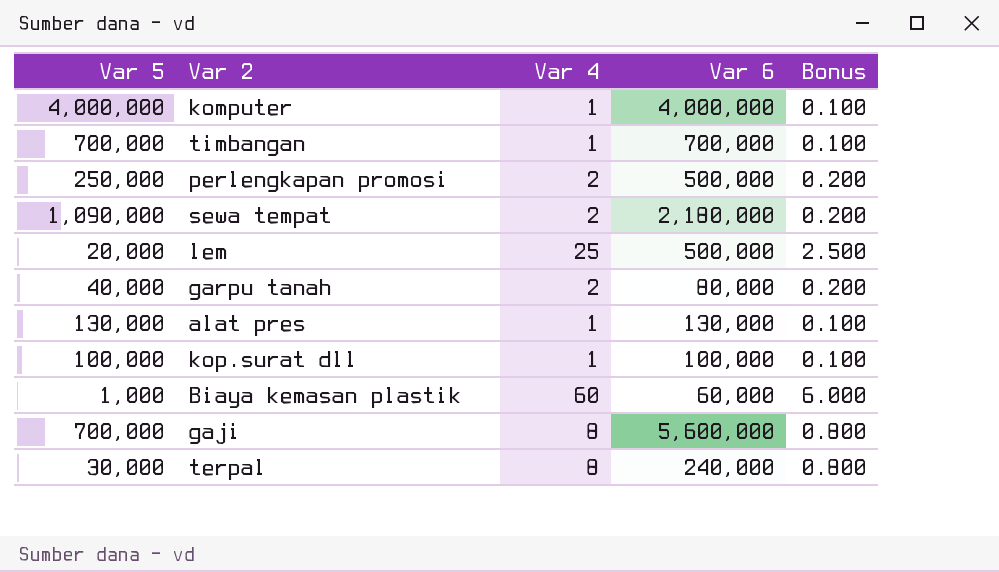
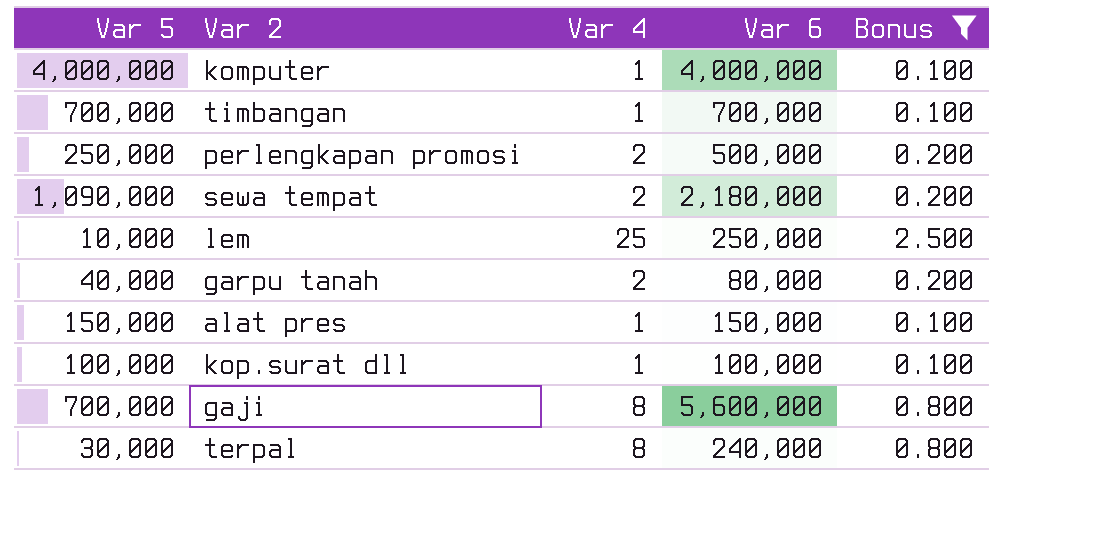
filter: none -> Bonus != 6.000
lem | Var 5: 20,000 -> 10,000
lem | Var 6: 500,000 -> 250,000
alat pres | Var 5: 130,000 -> 150,000
alat pres | Var 6: 130,000 -> 150,000

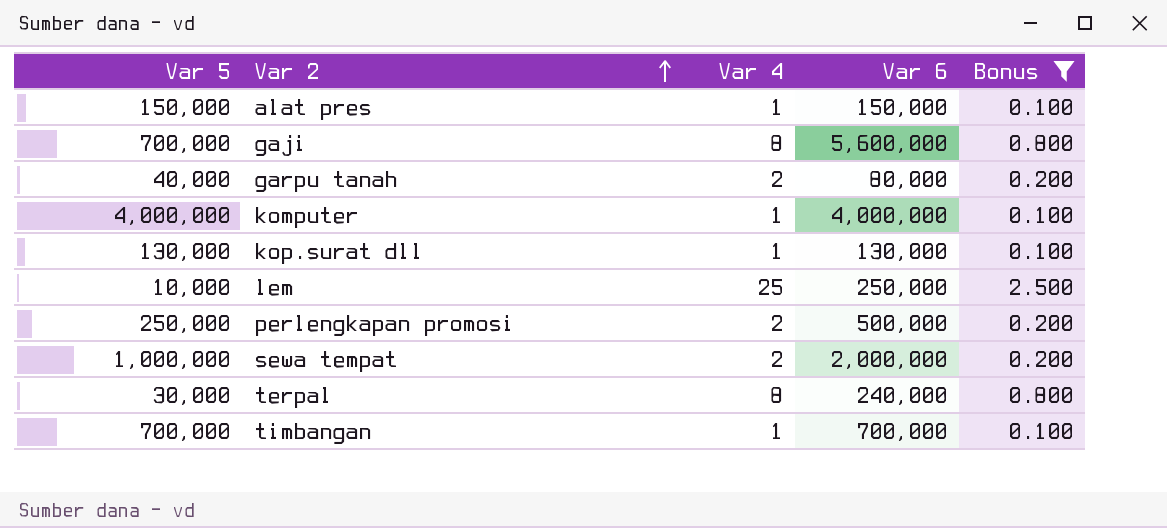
row order: none -> Var 2 ascending
kop.surat dll | Var 5: 100,000 -> 130,000
kop.surat dll | Var 6: 100,000 -> 130,000
sewa tempat | Var 5: 1,090,000 -> 1,000,000
sewa tempat | Var 6: 2,180,000 -> 2,000,000

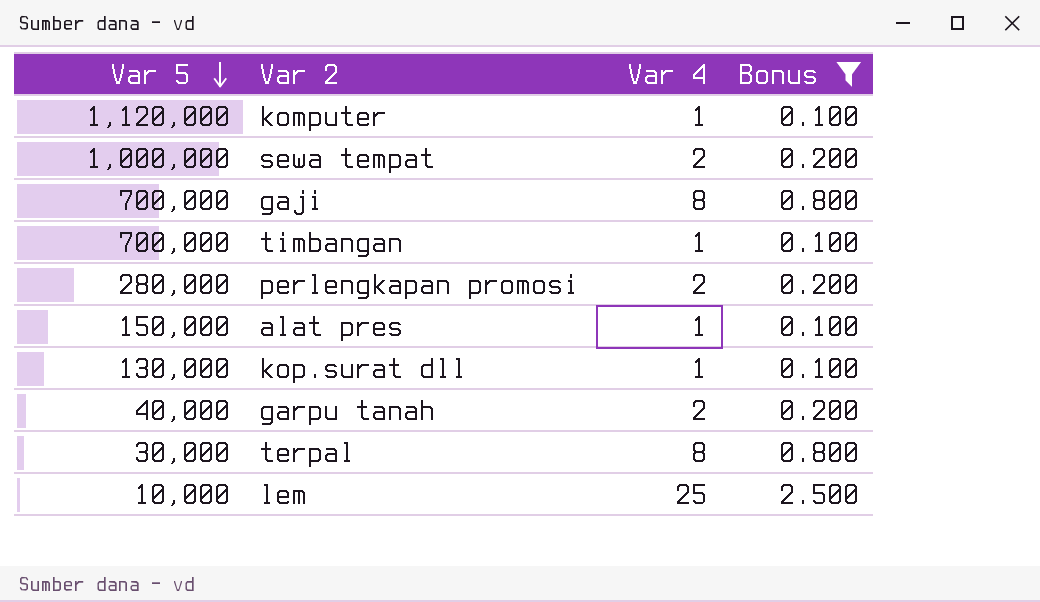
row order: Var 2 ascending -> Var 5 descending
column Var 6 | formula: [Var 5] * [Var 4] -> none
komputer | Var 5: 4,000,000 -> 1,120,000
perlengkapan promosi | Var 5: 250,000 -> 280,000

